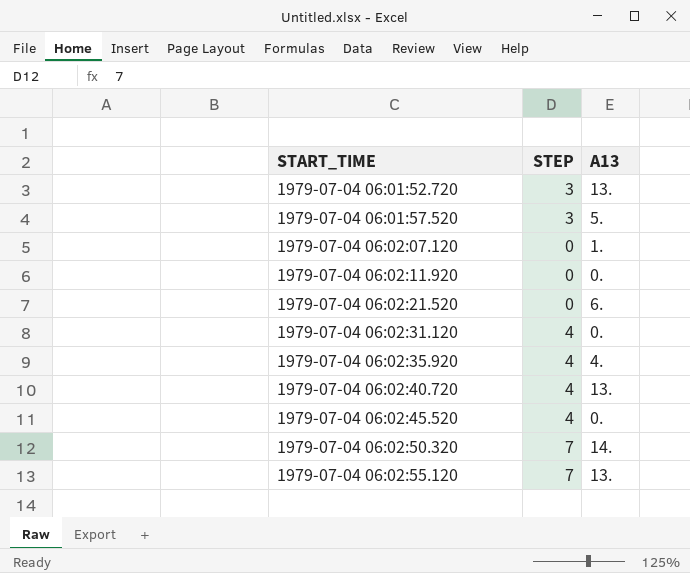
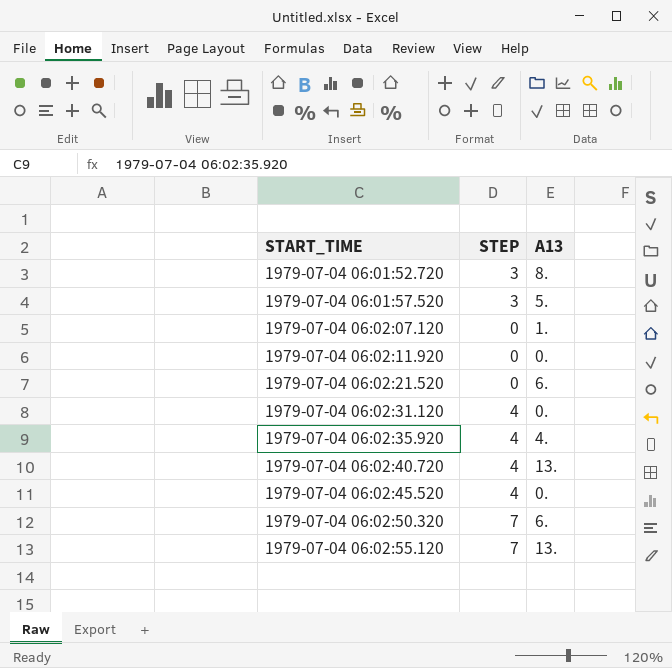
1979-07-04 06:01:52.720 | A13: 13. -> 8.
1979-07-04 06:02:50.320 | A13: 14. -> 6.

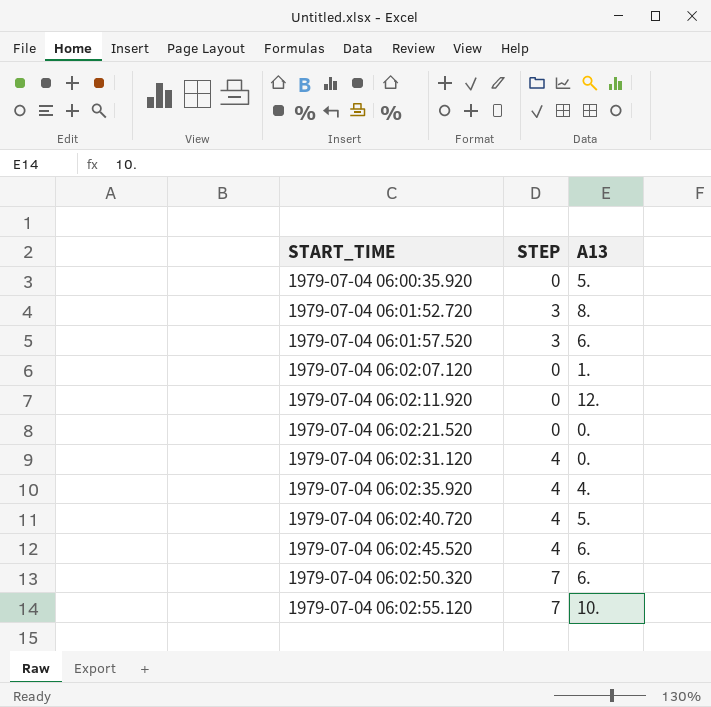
row 1979-07-04 06:00:35.920: none -> 0 | 5.
1979-07-04 06:01:57.520 | A13: 5. -> 6.
1979-07-04 06:02:11.920 | A13: 0. -> 12.
1979-07-04 06:02:21.520 | A13: 6. -> 0.
1979-07-04 06:02:40.720 | A13: 13. -> 5.
1979-07-04 06:02:45.520 | A13: 0. -> 6.
1979-07-04 06:02:55.120 | A13: 13. -> 10.

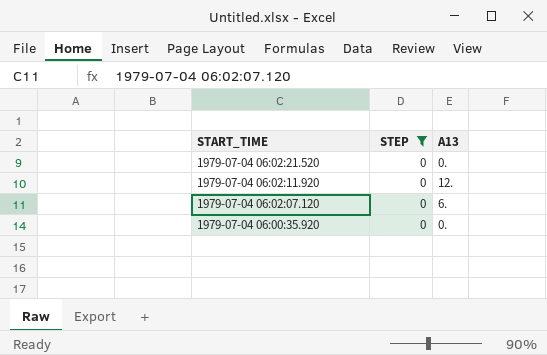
filter: none -> STEP = 0
row order: START_TIME ascending -> START_TIME descending
1979-07-04 06:02:07.120 | A13: 1. -> 6.
1979-07-04 06:00:35.920 | A13: 5. -> 0.

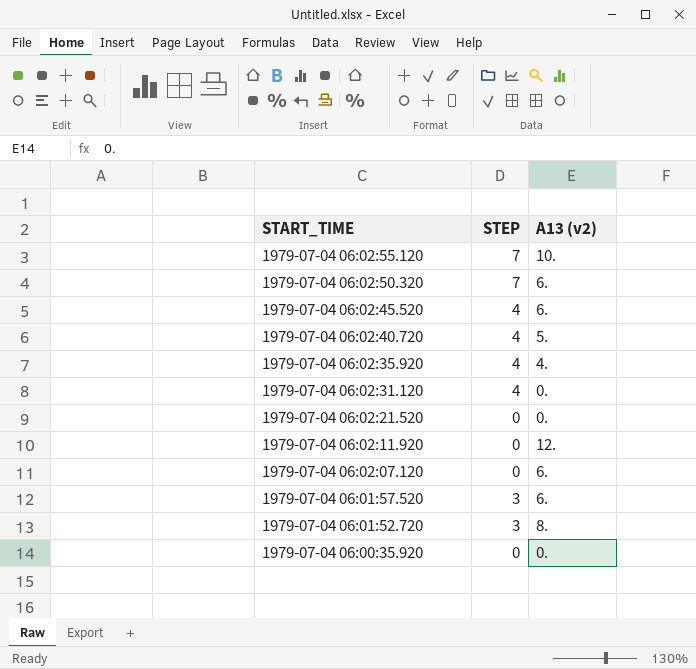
filter: STEP = 0 -> none
column name: A13 -> A13 (v2)

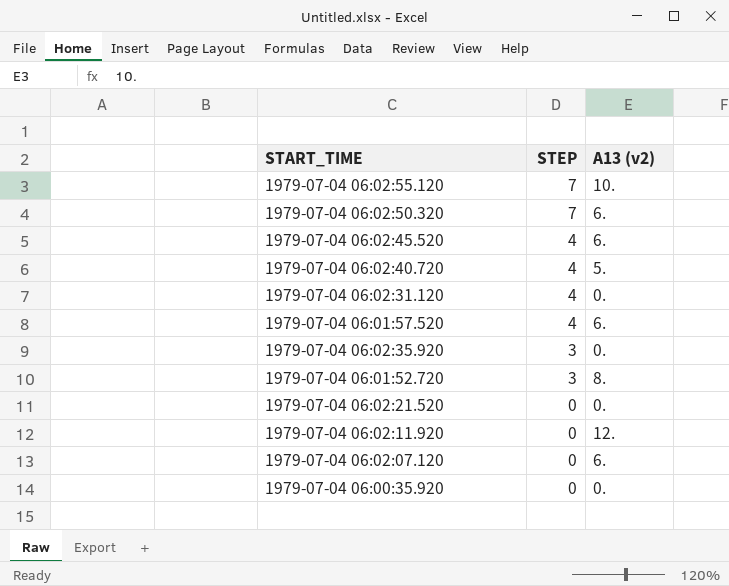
row order: START_TIME descending -> STEP descending
1979-07-04 06:01:57.520 | STEP: 3 -> 4
1979-07-04 06:02:35.920 | STEP: 4 -> 3
1979-07-04 06:02:35.920 | A13 (v2): 4. -> 0.

